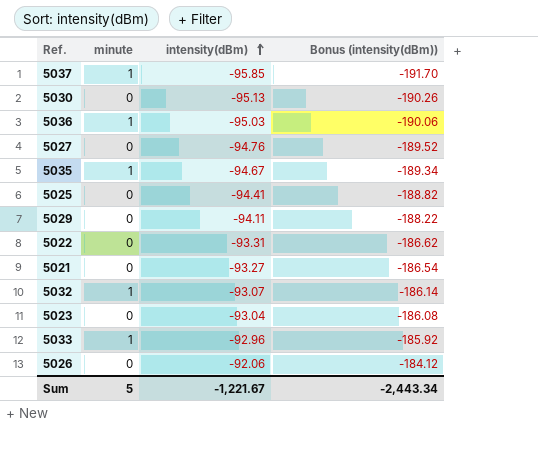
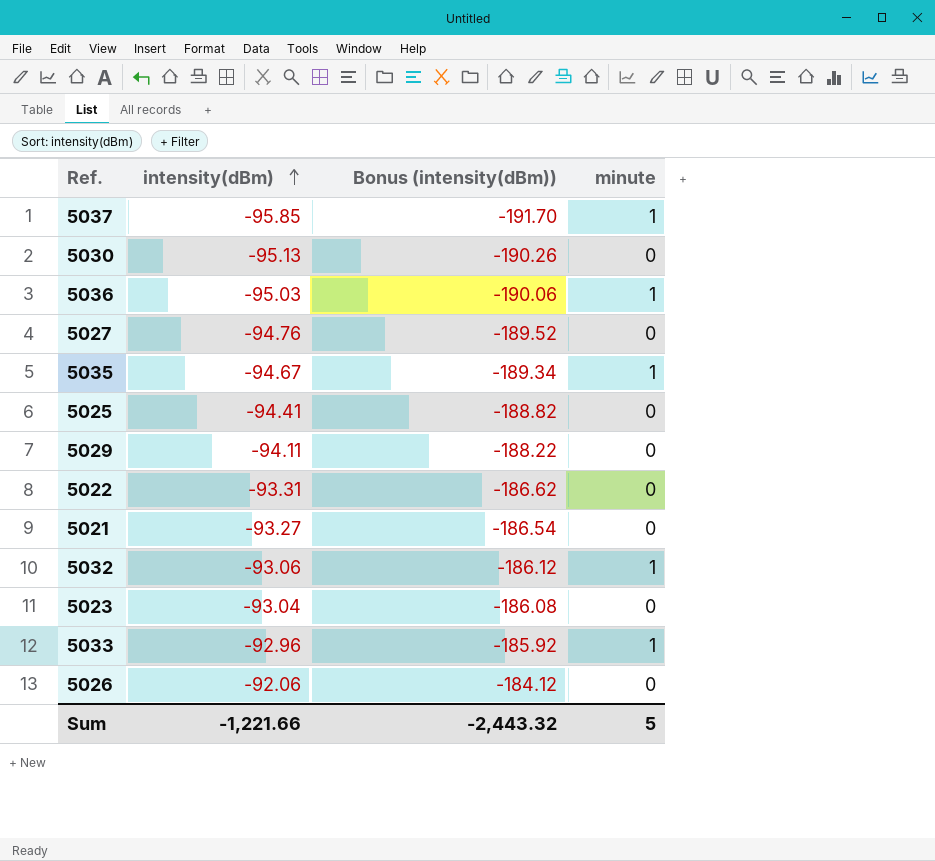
column minute | position: 2 -> 4
5032 | intensity(dBm): -93.07 -> -93.06
5032 | Bonus (intensity(dBm)): -186.14 -> -186.12
Sum | intensity(dBm): -1,221.67 -> -1,221.66
Sum | Bonus (intensity(dBm)): -2,443.34 -> -2,443.32

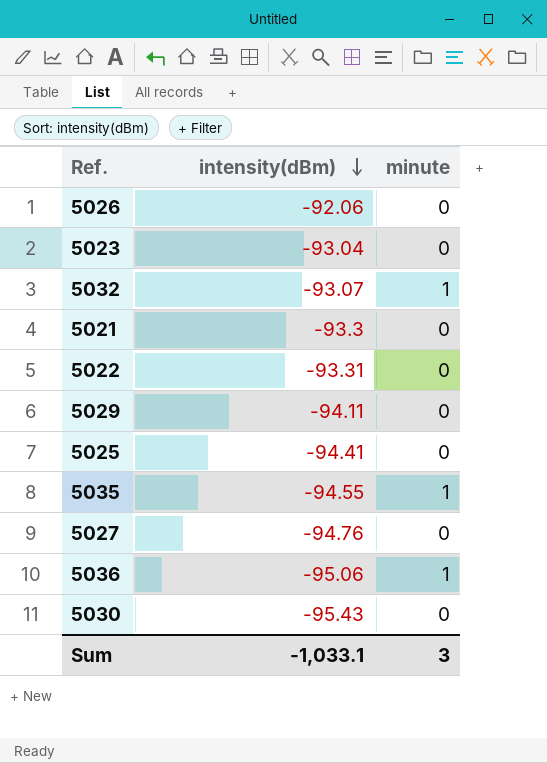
row order: intensity(dBm) ascending -> intensity(dBm) descending
column Bonus (intensity(dBm)) | formula: [intensity(dBm)] * 2 -> none
row 5037: -95.85 | -191.70 | 1 -> none
row 5033: -92.96 | -185.92 | 1 -> none
5032 | intensity(dBm): -93.06 -> -93.07
5021 | intensity(dBm): -93.27 -> -93.3
5035 | intensity(dBm): -94.67 -> -94.55
5036 | intensity(dBm): -95.03 -> -95.06
5030 | intensity(dBm): -95.13 -> -95.43
Sum | intensity(dBm): -1,221.66 -> -1,033.1
Sum | minute: 5 -> 3

